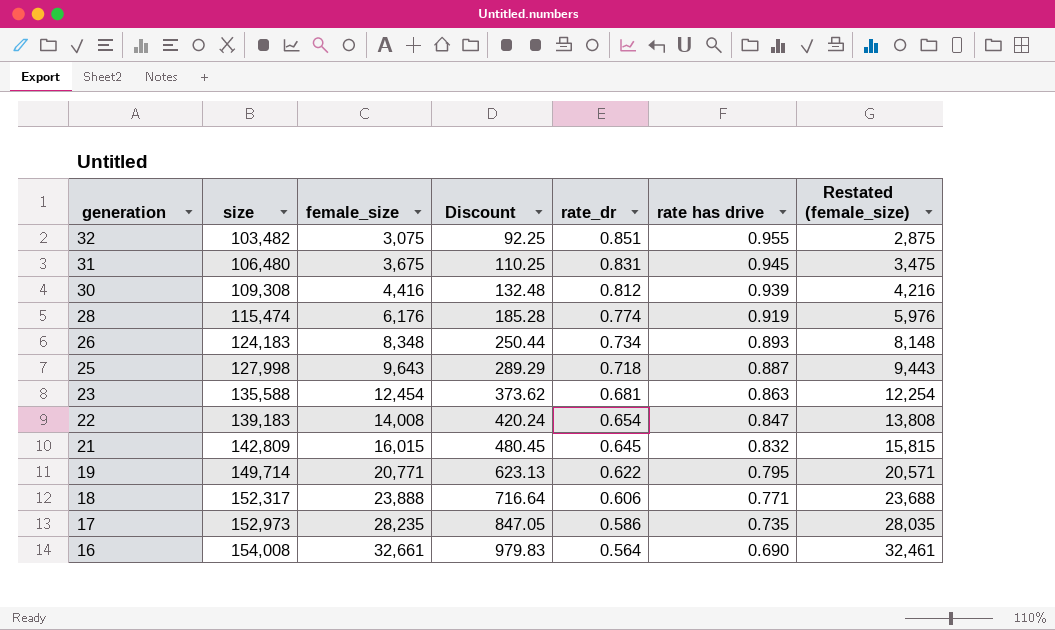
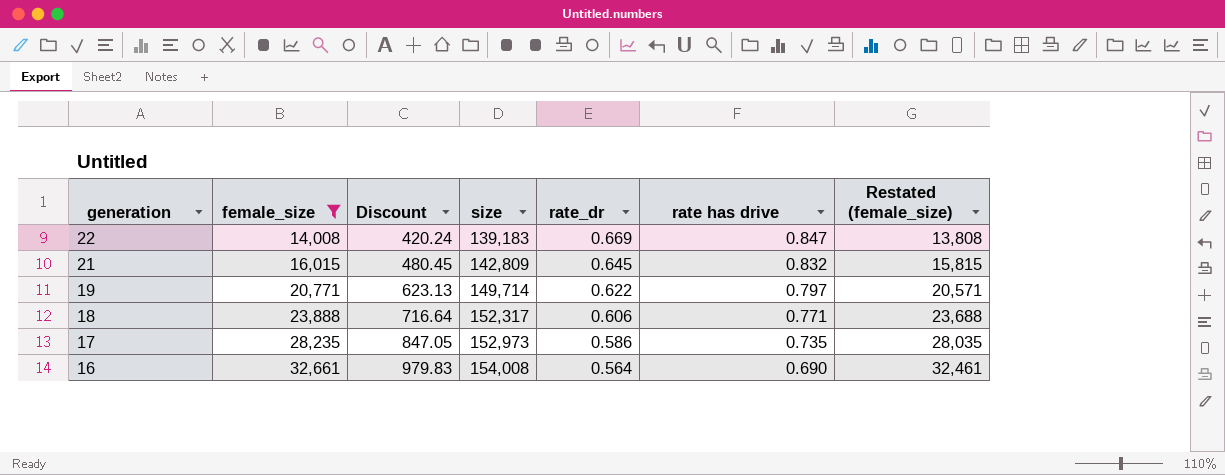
filter: none -> female_size >= 14,008
column size | position: 2 -> 4
22 | rate_dr: 0.654 -> 0.669
19 | rate has drive: 0.795 -> 0.797

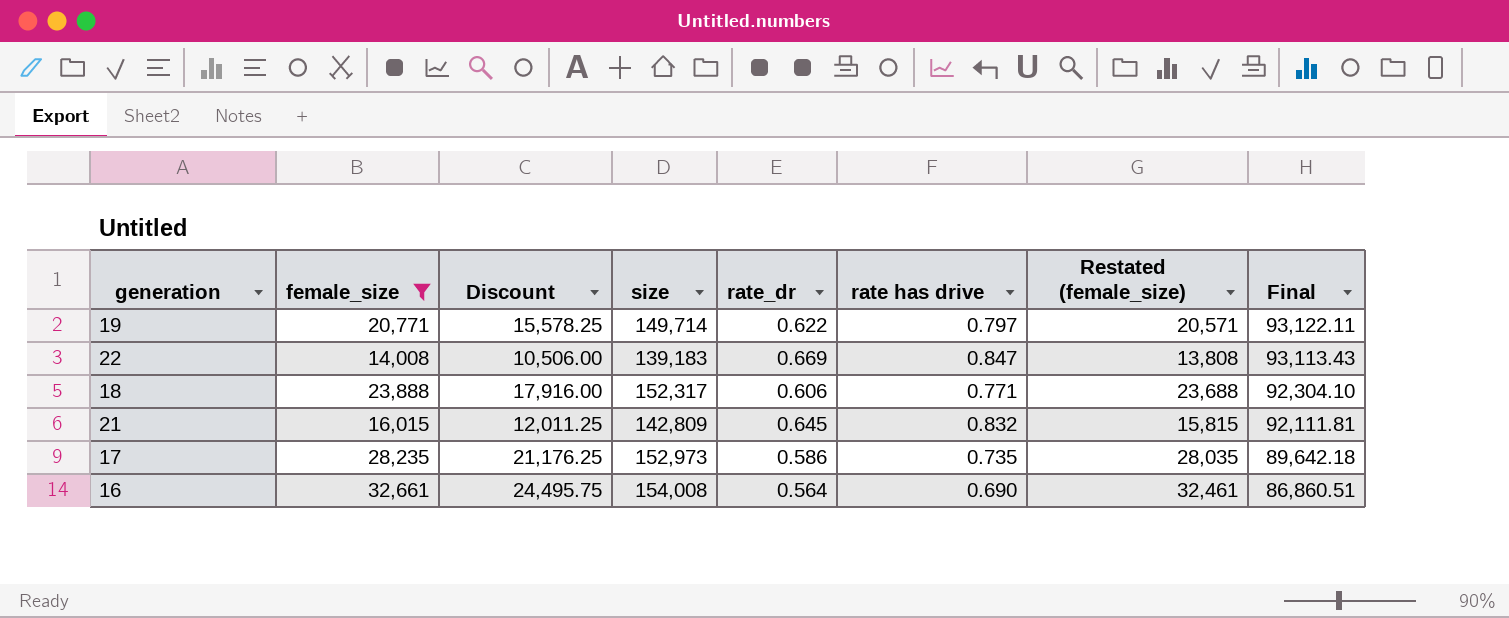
row order: generation descending -> Final descending
column Discount | formula: [female_size] * 0.03 -> [female_size] * 0.75
column Final | formula: none -> [size] * [rate_dr]

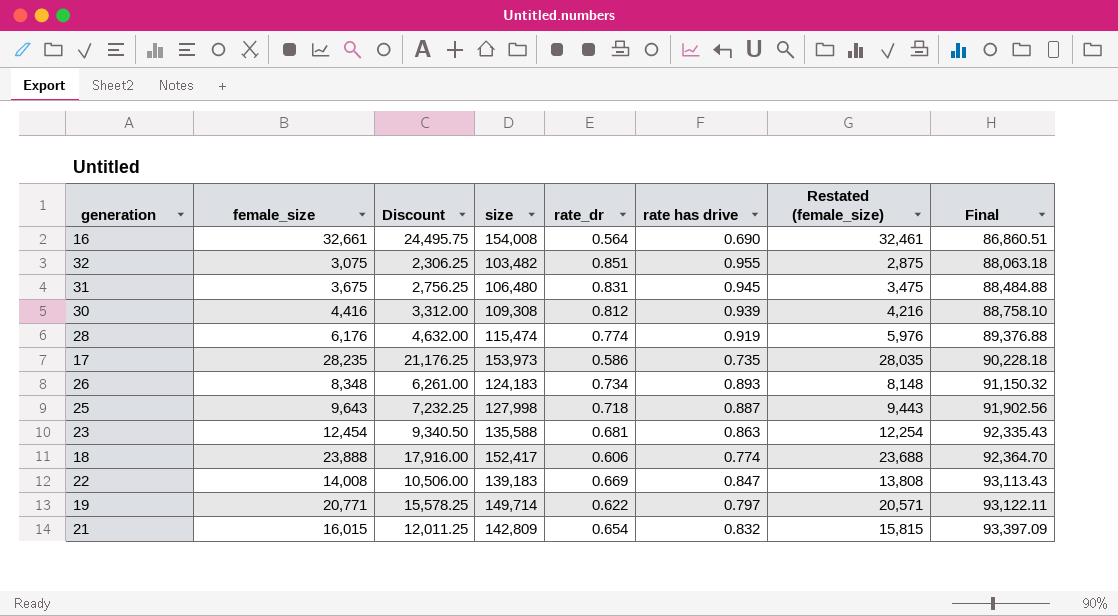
filter: female_size >= 14,008 -> none
row order: Final descending -> Final ascending
17 | size: 152,973 -> 153,973
17 | Final: 89,642.18 -> 90,228.18
18 | size: 152,317 -> 152,417
18 | rate has drive: 0.771 -> 0.774
18 | Final: 92,304.10 -> 92,364.70
21 | rate_dr: 0.645 -> 0.654
21 | Final: 92,111.81 -> 93,397.09

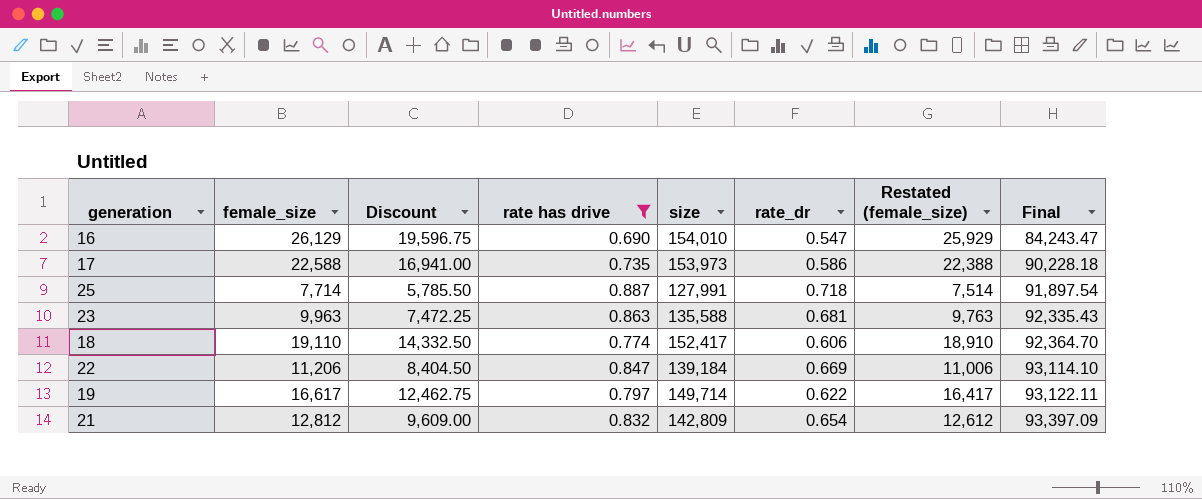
filter: none -> rate has drive <= 0.887
column rate has drive | position: 6 -> 4
16 | female_size: 32,661 -> 26,129
16 | Discount: 24,495.75 -> 19,596.75
16 | size: 154,008 -> 154,010
16 | rate_dr: 0.564 -> 0.547
16 | Restated (female_size): 32,461 -> 25,929
16 | Final: 86,860.51 -> 84,243.47
17 | female_size: 28,235 -> 22,588
17 | Discount: 21,176.25 -> 16,941.00
17 | Restated (female_size): 28,035 -> 22,388
25 | female_size: 9,643 -> 7,714
25 | Discount: 7,232.25 -> 5,785.50
25 | size: 127,998 -> 127,991
25 | Restated (female_size): 9,443 -> 7,514
25 | Final: 91,902.56 -> 91,897.54
23 | female_size: 12,454 -> 9,963
23 | Discount: 9,340.50 -> 7,472.25
23 | Restated (female_size): 12,254 -> 9,763
18 | female_size: 23,888 -> 19,110
18 | Discount: 17,916.00 -> 14,332.50
18 | Restated (female_size): 23,688 -> 18,910
22 | female_size: 14,008 -> 11,206
22 | Discount: 10,506.00 -> 8,404.50
22 | size: 139,183 -> 139,184
22 | Restated (female_size): 13,808 -> 11,006
22 | Final: 93,113.43 -> 93,114.10
19 | female_size: 20,771 -> 16,617
19 | Discount: 15,578.25 -> 12,462.75
19 | Restated (female_size): 20,571 -> 16,417
21 | female_size: 16,015 -> 12,812
21 | Discount: 12,011.25 -> 9,609.00
21 | Restated (female_size): 15,815 -> 12,612

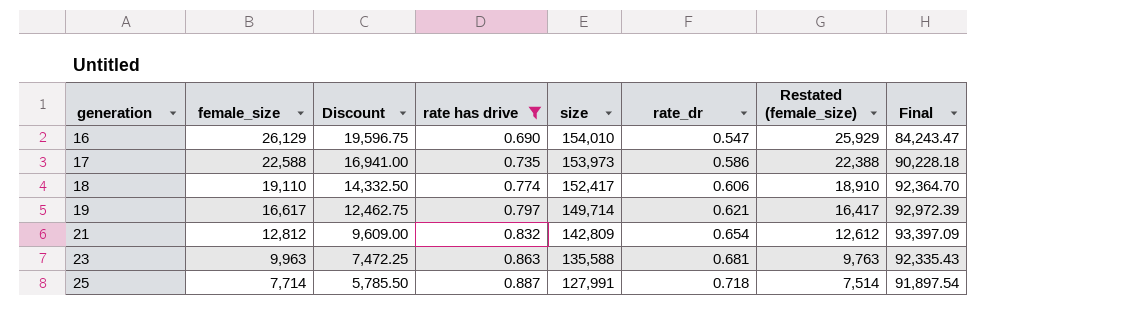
row order: Final ascending -> generation ascending
row 22: 11,206 | 8,404.50 | 0.847 | 139,184 | 0.669 | 11,006 | 93,114.10 -> none
19 | rate_dr: 0.622 -> 0.621
19 | Final: 93,122.11 -> 92,972.39

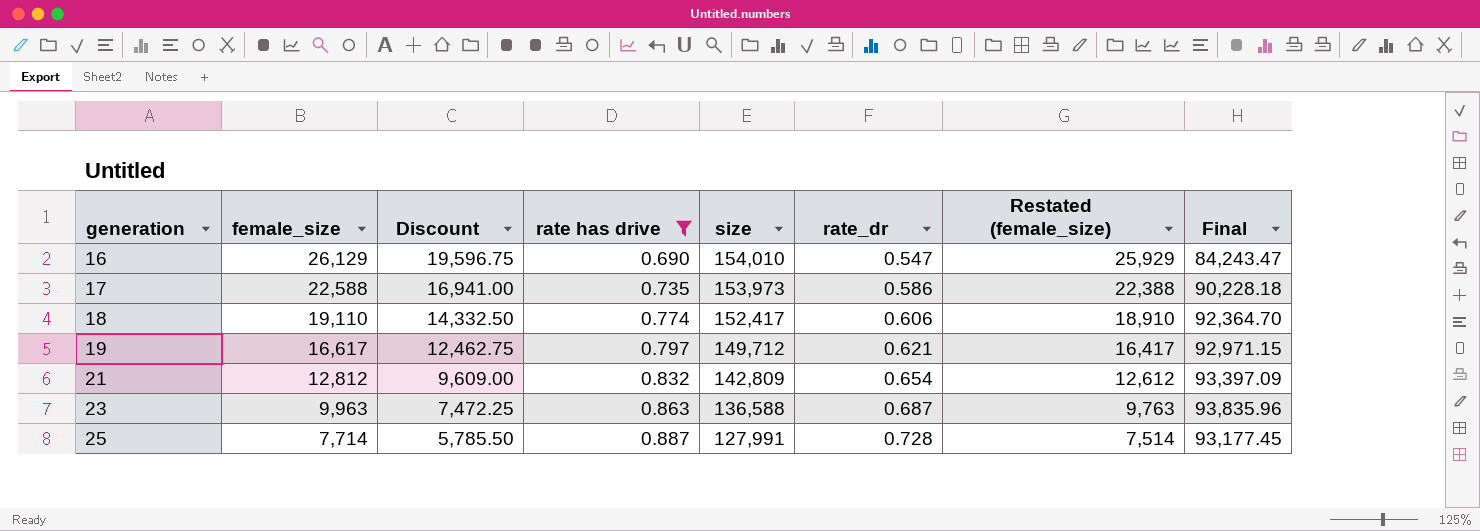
19 | size: 149,714 -> 149,712
19 | Final: 92,972.39 -> 92,971.15
23 | size: 135,588 -> 136,588
23 | rate_dr: 0.681 -> 0.687
23 | Final: 92,335.43 -> 93,835.96
25 | rate_dr: 0.718 -> 0.728
25 | Final: 91,897.54 -> 93,177.45

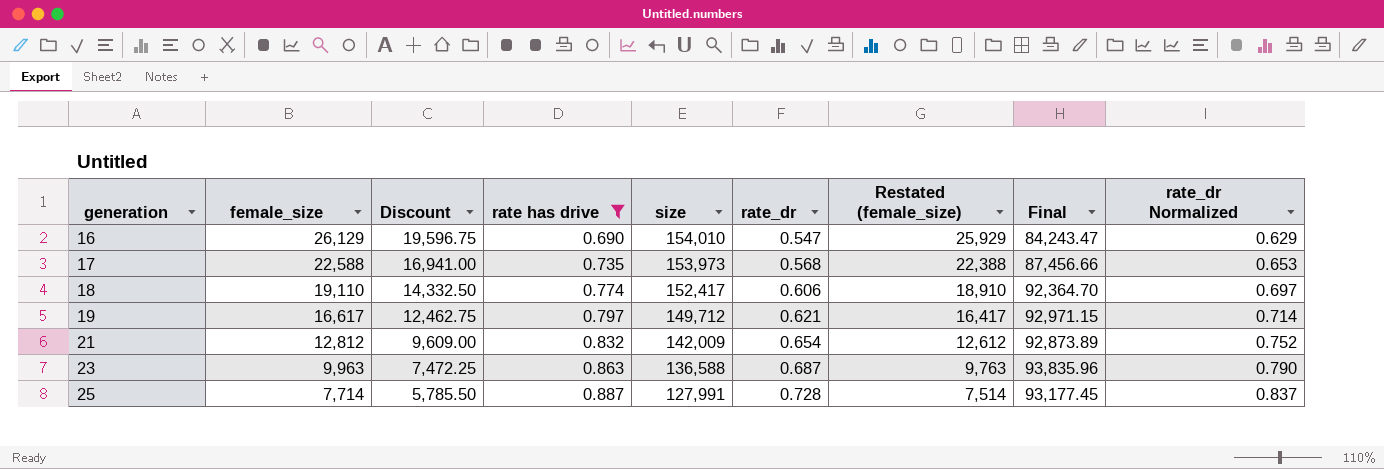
column rate_dr Normalized | formula: none -> [rate_dr] * 1.15
17 | rate_dr: 0.586 -> 0.568
17 | Final: 90,228.18 -> 87,456.66
21 | size: 142,809 -> 142,009
21 | Final: 93,397.09 -> 92,873.89

